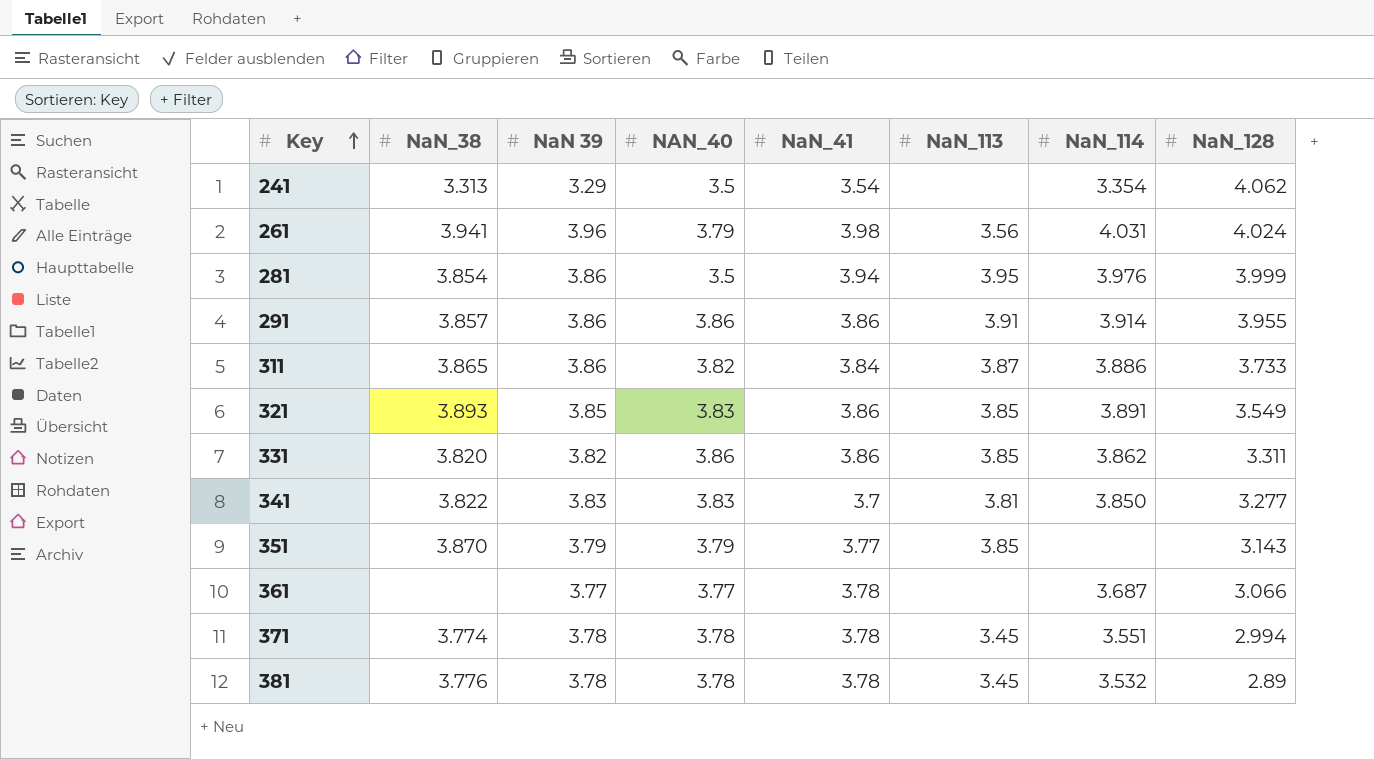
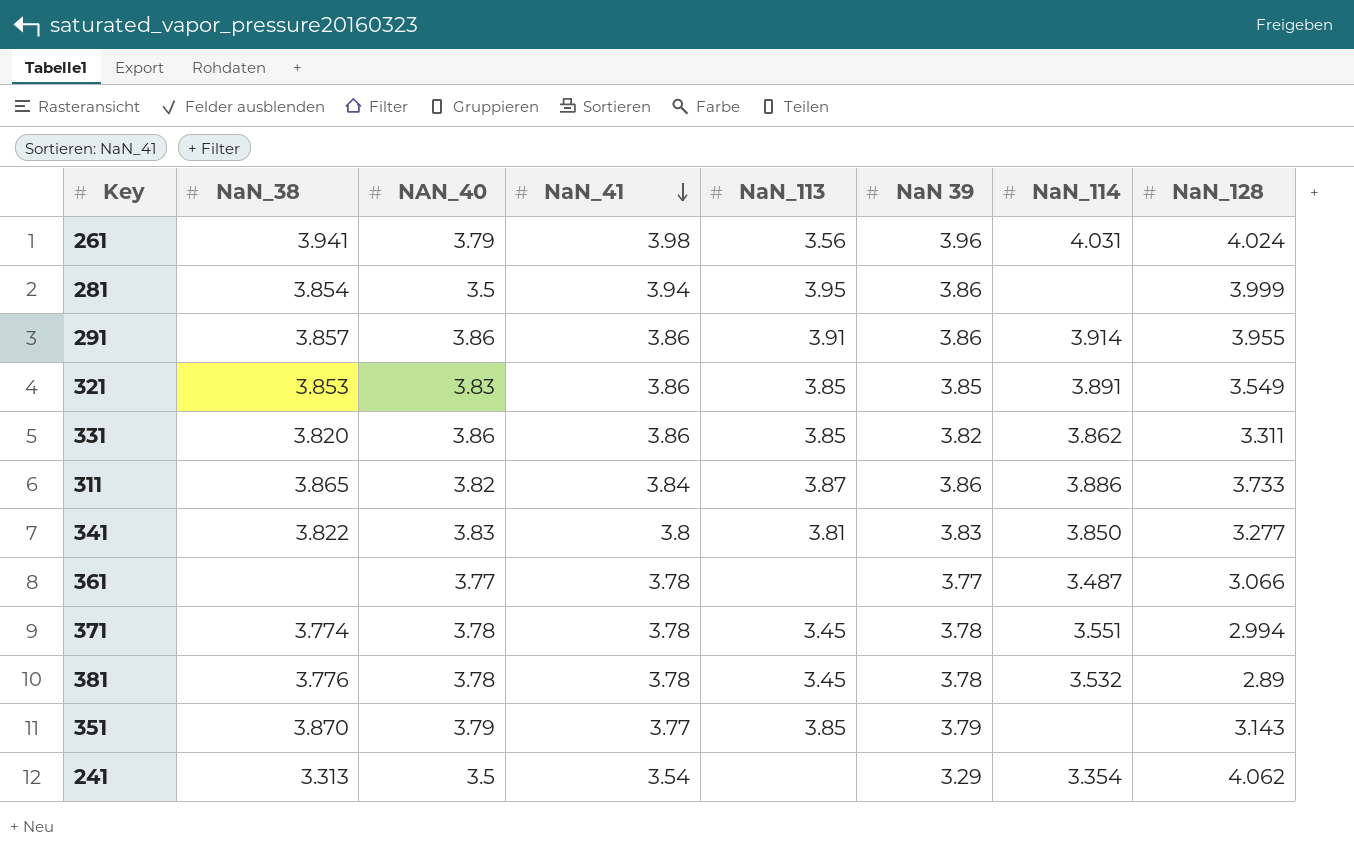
row order: Key ascending -> NaN_41 descending
column NaN 39 | position: 3 -> 6
281 | NaN_114: 3.976 -> none
321 | NaN_38: 3.893 -> 3.853
341 | NaN_41: 3.7 -> 3.8
361 | NaN_114: 3.687 -> 3.487

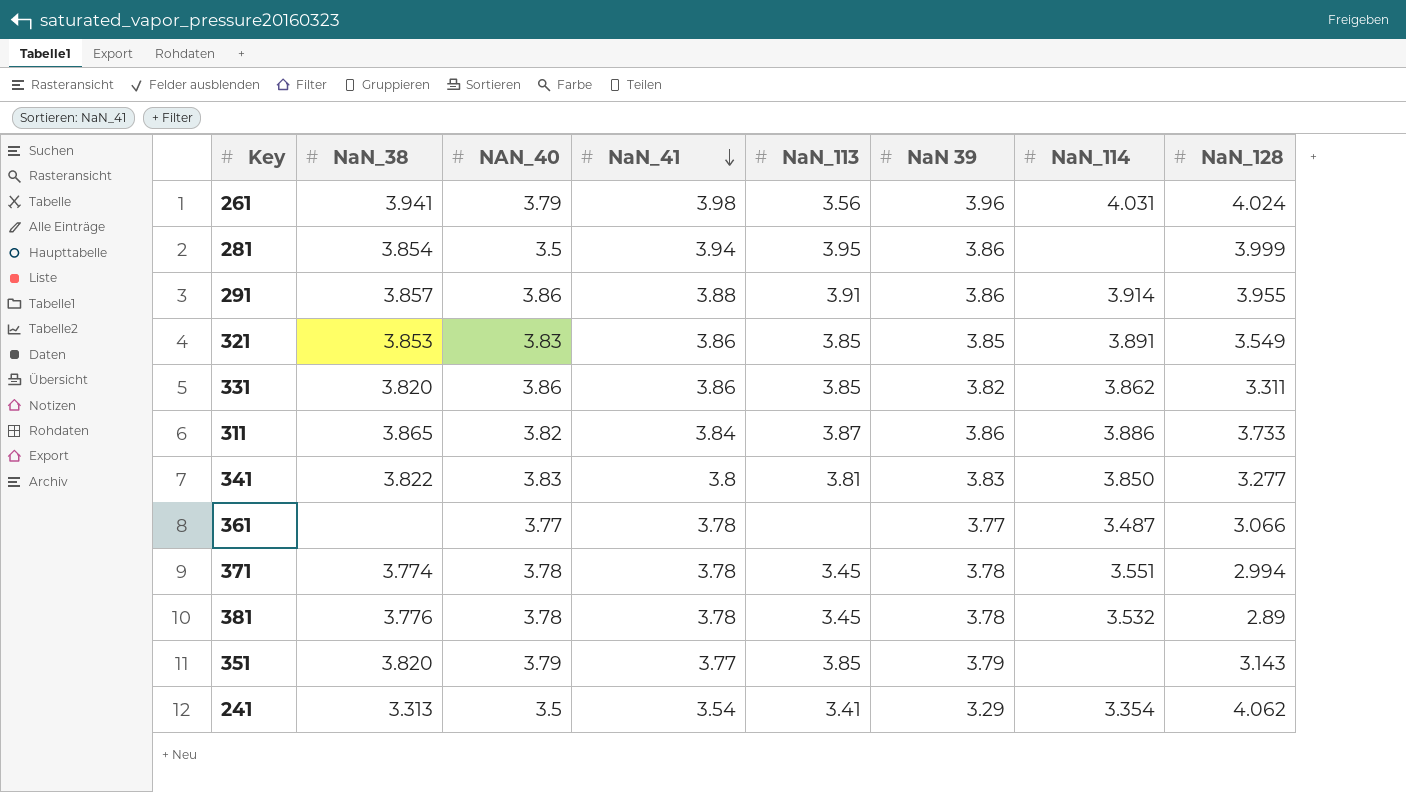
291 | NaN_41: 3.86 -> 3.88
351 | NaN_38: 3.870 -> 3.820
241 | NaN_113: none -> 3.41

